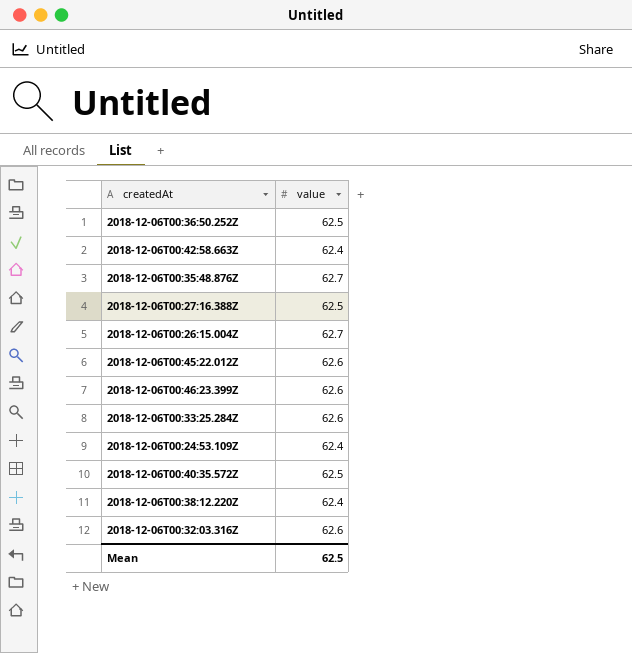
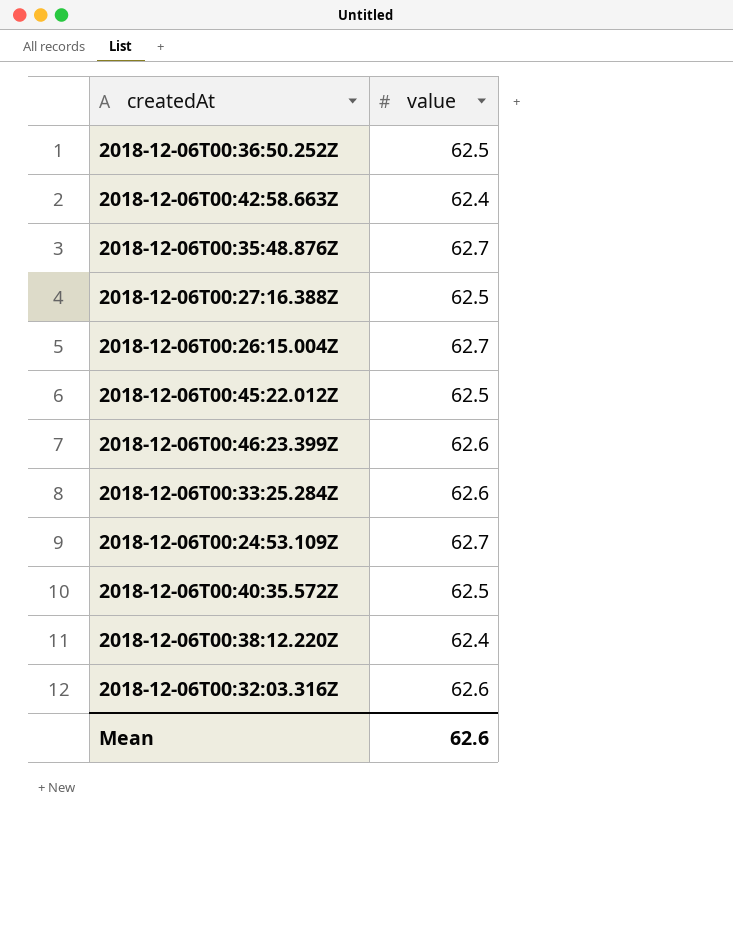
2018-12-06T00:45:22.012Z | value: 62.6 -> 62.5
2018-12-06T00:24:53.109Z | value: 62.4 -> 62.7
Mean | value: 62.5 -> 62.6

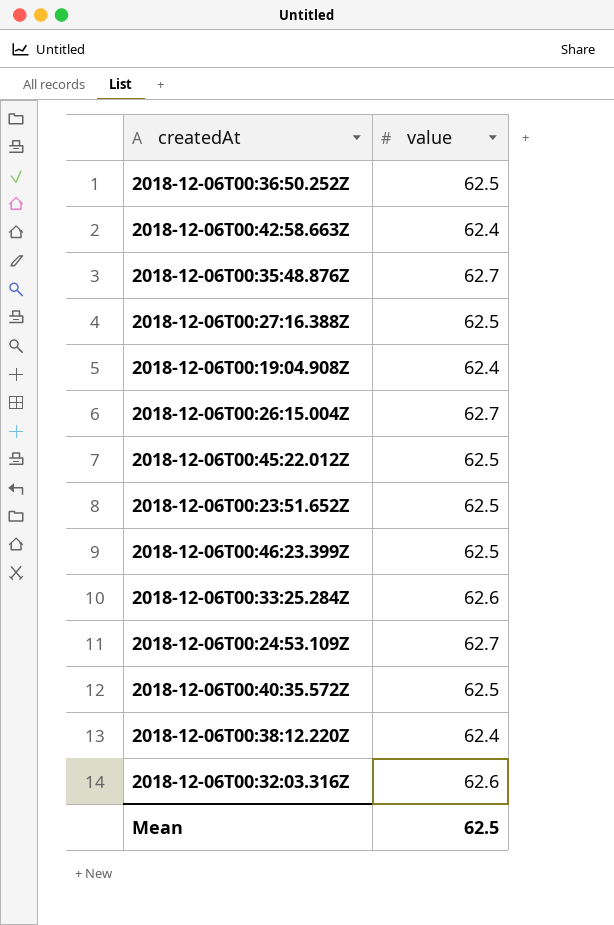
row 2018-12-06T00:19:04.908Z: none -> 62.4
row 2018-12-06T00:23:51.652Z: none -> 62.5
2018-12-06T00:46:23.399Z | value: 62.6 -> 62.5
Mean | value: 62.6 -> 62.5

